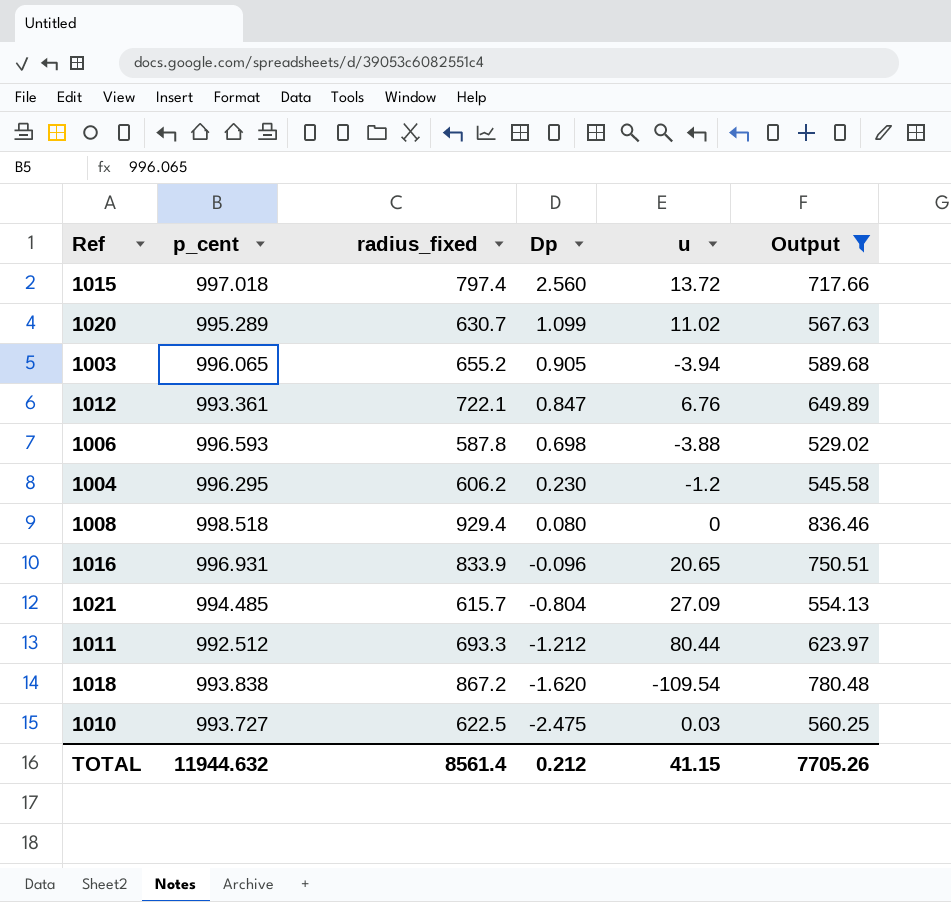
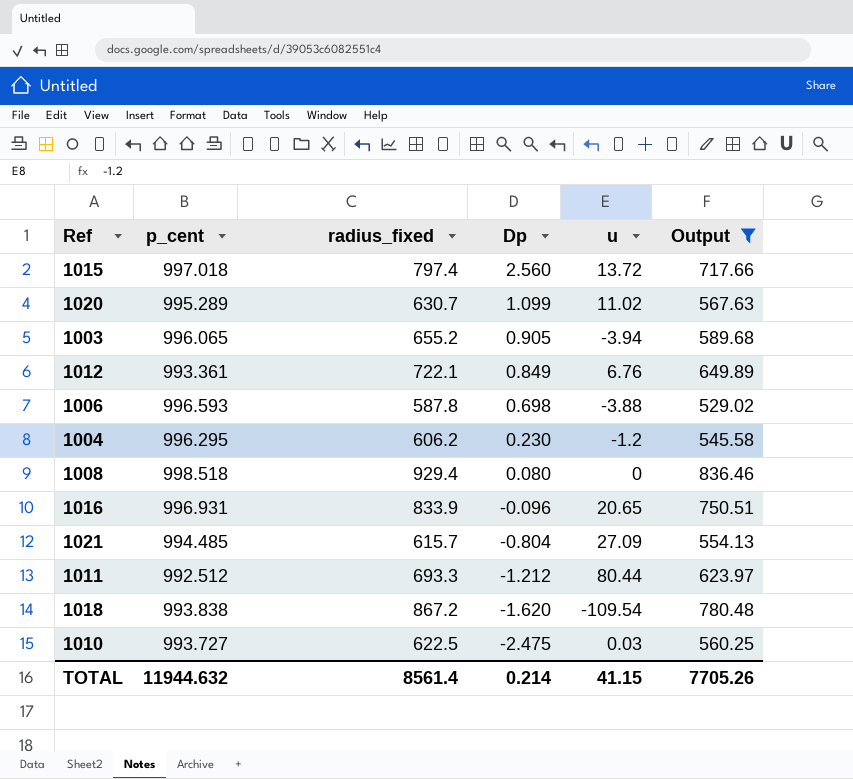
1012 | Dp: 0.847 -> 0.849
TOTAL | Dp: 0.212 -> 0.214

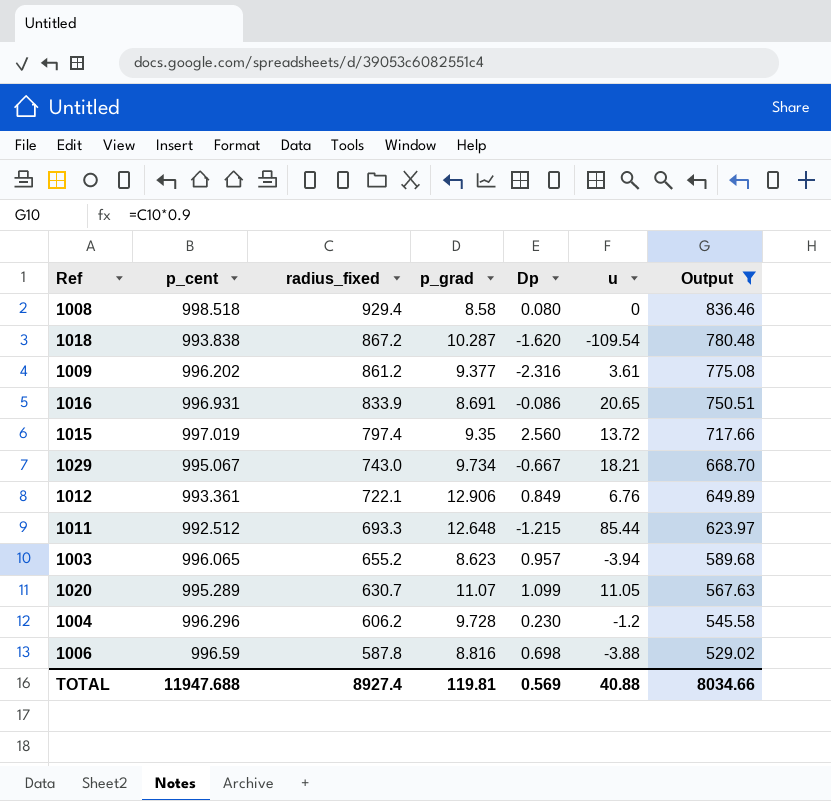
row order: Dp descending -> radius_fixed descending
column p_grad | position: none -> 4
row 1021: 994.485 | 615.7 | -0.804 | 27.09 | 554.13 -> none
row 1010: 993.727 | 622.5 | -2.475 | 0.03 | 560.25 -> none
row 1009: none -> 996.202 | 861.2 | 9.377 | -2.316 | 3.61 | 775.08
1016 | Dp: -0.096 -> -0.086
1015 | p_cent: 997.018 -> 997.019
row 1029: none -> 995.067 | 743.0 | 9.734 | -0.667 | 18.21 | 668.70
1011 | Dp: -1.212 -> -1.215
1011 | u: 80.44 -> 85.44
1003 | Dp: 0.905 -> 0.957
1020 | u: 11.02 -> 11.05
1004 | p_cent: 996.295 -> 996.296
1006 | p_cent: 996.593 -> 996.59
TOTAL | p_cent: 11944.632 -> 11947.688
TOTAL | radius_fixed: 8561.4 -> 8927.4
TOTAL | Dp: 0.214 -> 0.569
TOTAL | u: 41.15 -> 40.88
TOTAL | Output: 7705.26 -> 8034.66

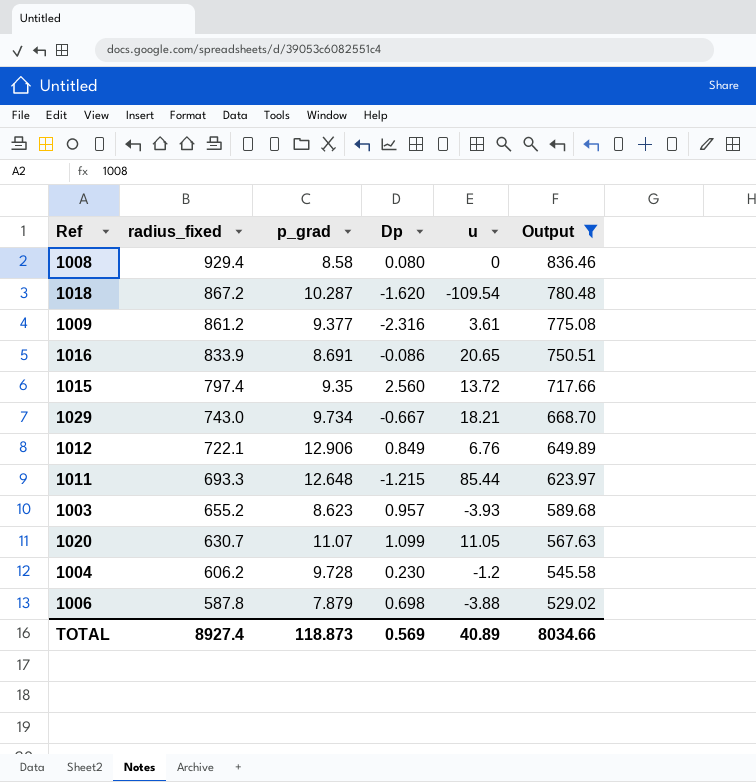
column p_cent | position: 2 -> none
1003 | u: -3.94 -> -3.93
1006 | p_grad: 8.816 -> 7.879
TOTAL | p_grad: 119.81 -> 118.873
TOTAL | u: 40.88 -> 40.89

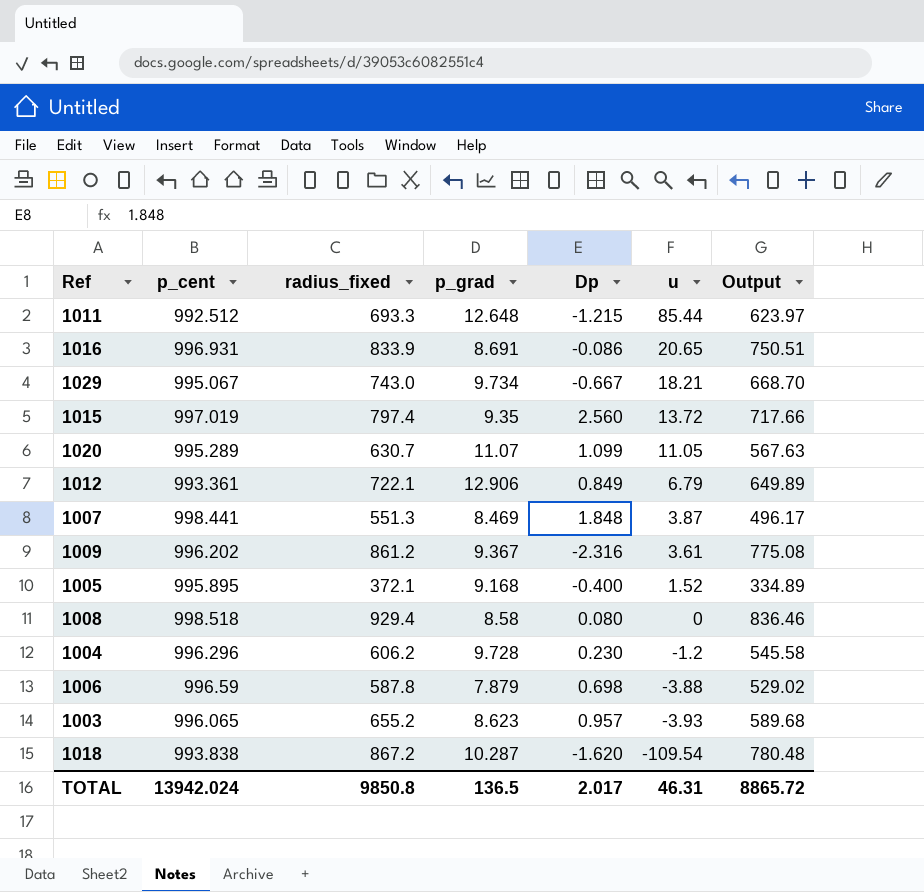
filter: Output >= 529.02 -> none
row order: radius_fixed descending -> u descending
column p_cent | position: none -> 2
1012 | u: 6.76 -> 6.79
1009 | p_grad: 9.377 -> 9.367
TOTAL | radius_fixed: 8927.4 -> 9850.8
TOTAL | p_grad: 118.873 -> 136.5
TOTAL | Dp: 0.569 -> 2.017
TOTAL | u: 40.89 -> 46.31
TOTAL | Output: 8034.66 -> 8865.72

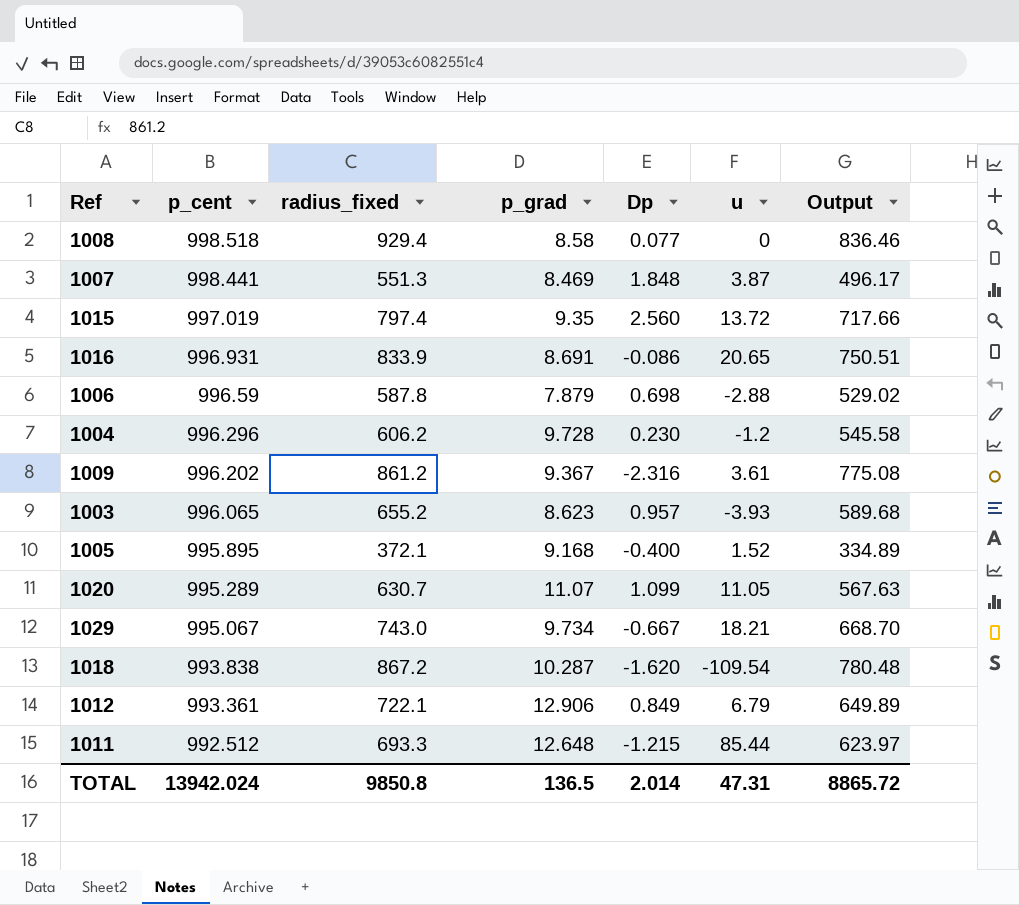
row order: u descending -> p_cent descending
1008 | Dp: 0.080 -> 0.077
1006 | u: -3.88 -> -2.88
TOTAL | Dp: 2.017 -> 2.014
TOTAL | u: 46.31 -> 47.31

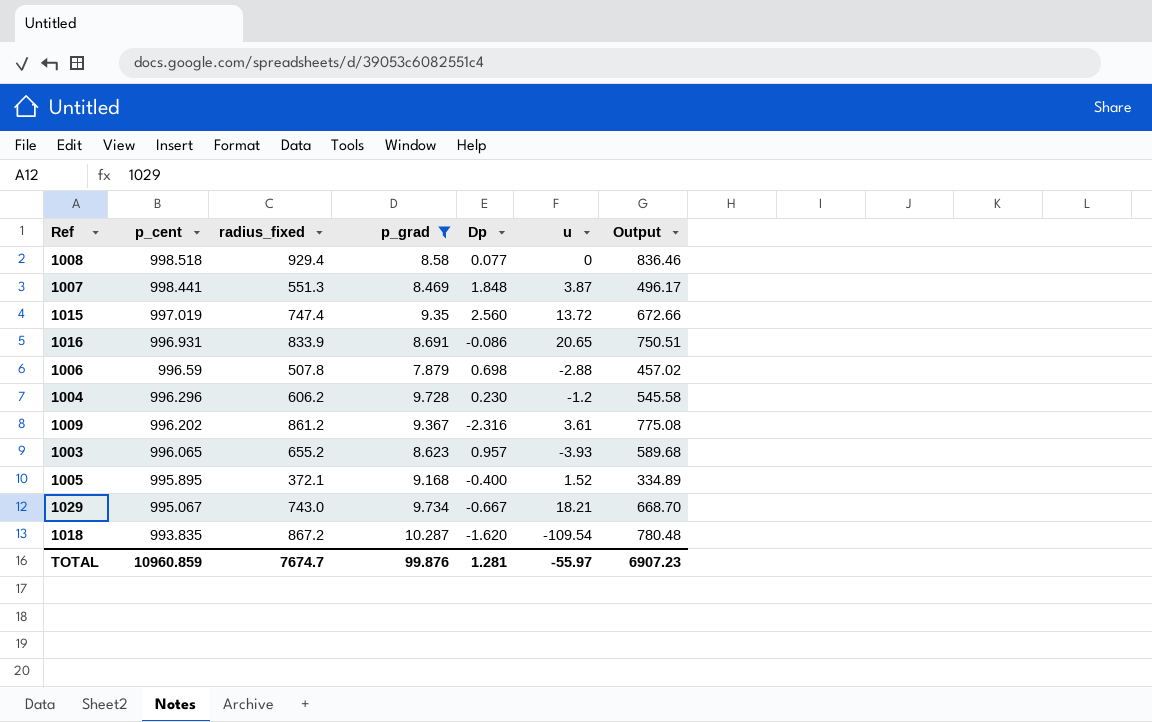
filter: none -> p_grad <= 10.287
1015 | radius_fixed: 797.4 -> 747.4
1015 | Output: 717.66 -> 672.66
1006 | radius_fixed: 587.8 -> 507.8
1006 | Output: 529.02 -> 457.02
1018 | p_cent: 993.838 -> 993.835
TOTAL | p_cent: 13942.024 -> 10960.859
TOTAL | radius_fixed: 9850.8 -> 7674.7
TOTAL | p_grad: 136.5 -> 99.876
TOTAL | Dp: 2.014 -> 1.281
TOTAL | u: 47.31 -> -55.97
TOTAL | Output: 8865.72 -> 6907.23

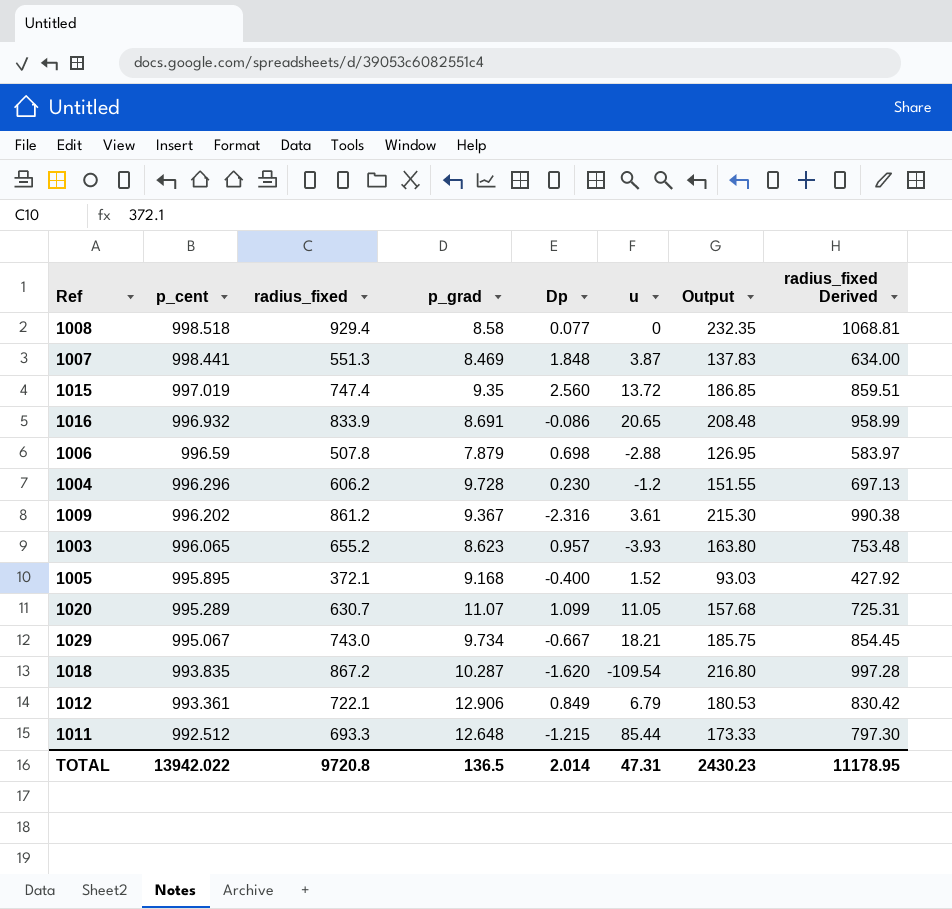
filter: p_grad <= 10.287 -> none
column Output | formula: [radius_fixed] * 0.9 -> [radius_fixed] * 0.25
column radius_fixed Derived | formula: none -> [radius_fixed] * 1.15
1016 | p_cent: 996.931 -> 996.932
TOTAL | p_cent: 10960.859 -> 13942.022
TOTAL | radius_fixed: 7674.7 -> 9720.8
TOTAL | p_grad: 99.876 -> 136.5
TOTAL | Dp: 1.281 -> 2.014
TOTAL | u: -55.97 -> 47.31
TOTAL | Output: 6907.23 -> 2430.23

